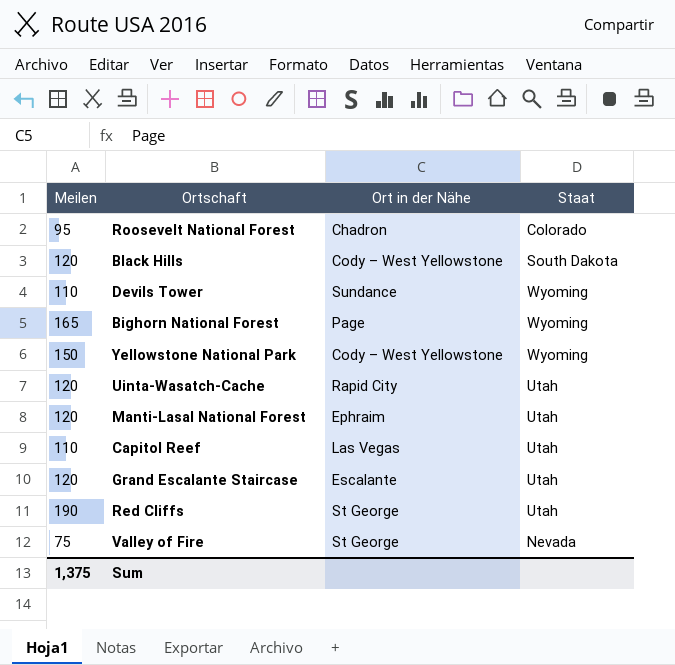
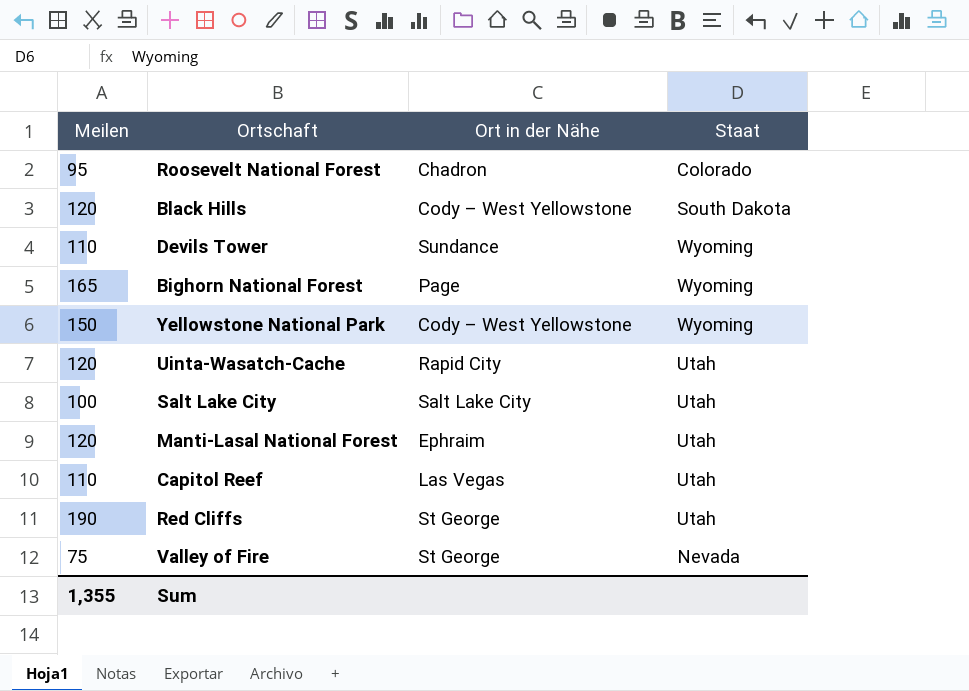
row Grand Escalante Staircase: 120 | Escalante | Utah -> none
row Salt Lake City: none -> 100 | Salt Lake City | Utah
Sum | Meilen: 1,375 -> 1,355

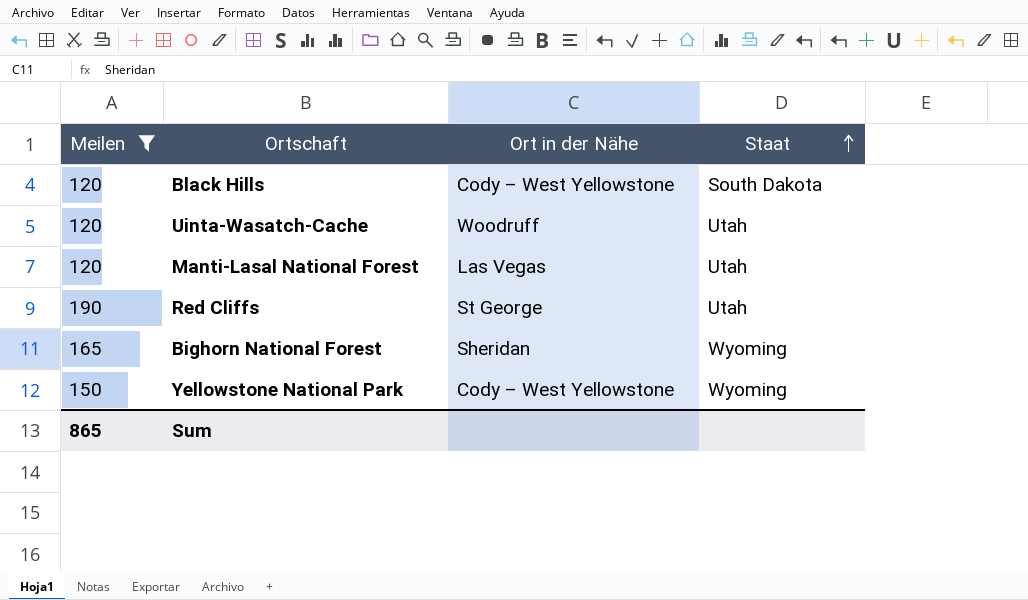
filter: none -> Meilen >= 120
row order: none -> Staat ascending
Uinta-Wasatch-Cache | Ort in der Nähe: Rapid City -> Woodruff
Manti-Lasal National Forest | Ort in der Nähe: Ephraim -> Las Vegas
Bighorn National Forest | Ort in der Nähe: Page -> Sheridan
Sum | Meilen: 1,355 -> 865

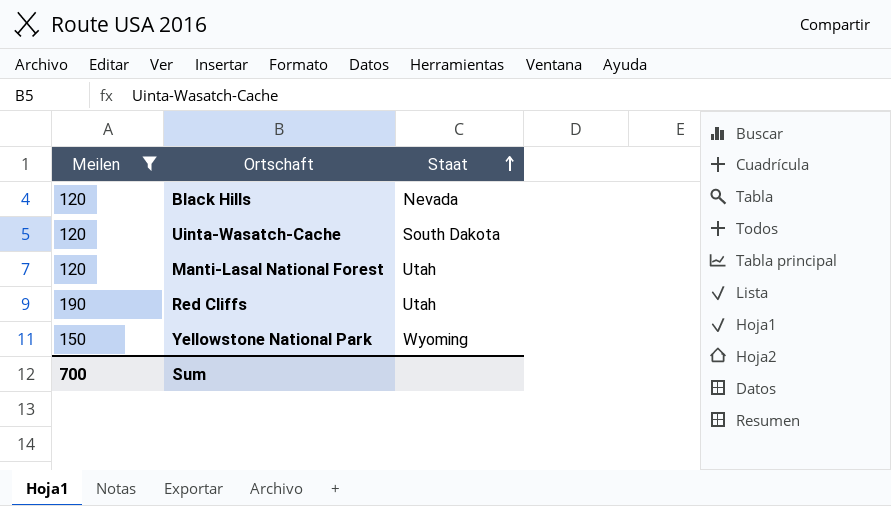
column Ort in der Nähe | position: 3 -> none
row Bighorn National Forest: 165 | Sheridan | Wyoming -> none
Black Hills | Staat: South Dakota -> Nevada
Uinta-Wasatch-Cache | Staat: Utah -> South Dakota
Sum | Meilen: 865 -> 700

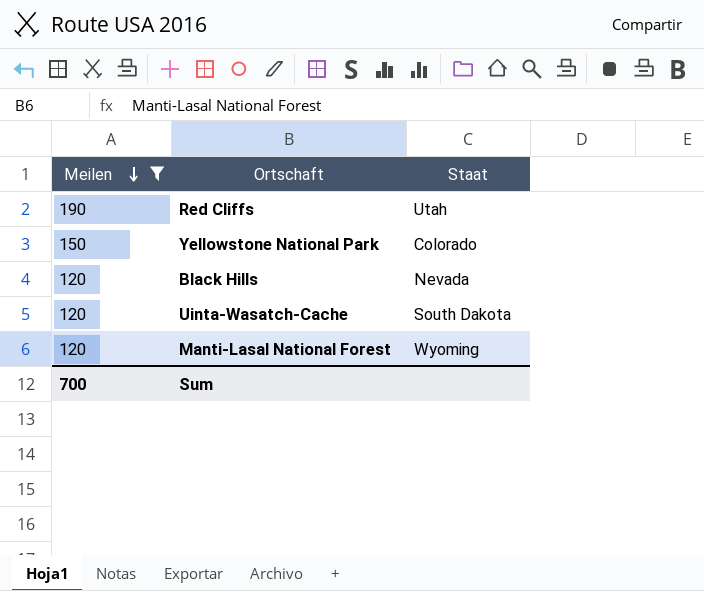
row order: Staat ascending -> Meilen descending
Yellowstone National Park | Staat: Wyoming -> Colorado
Manti-Lasal National Forest | Staat: Utah -> Wyoming

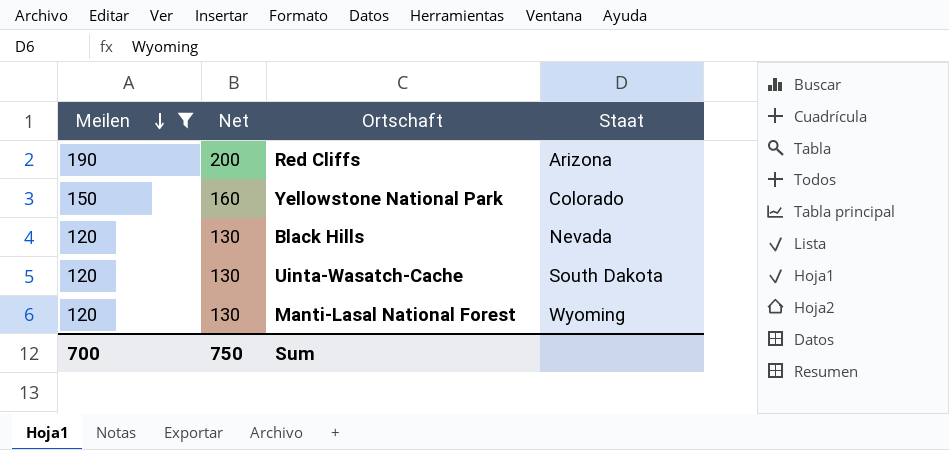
column Net | formula: none -> [Meilen] + 10
Red Cliffs | Staat: Utah -> Arizona

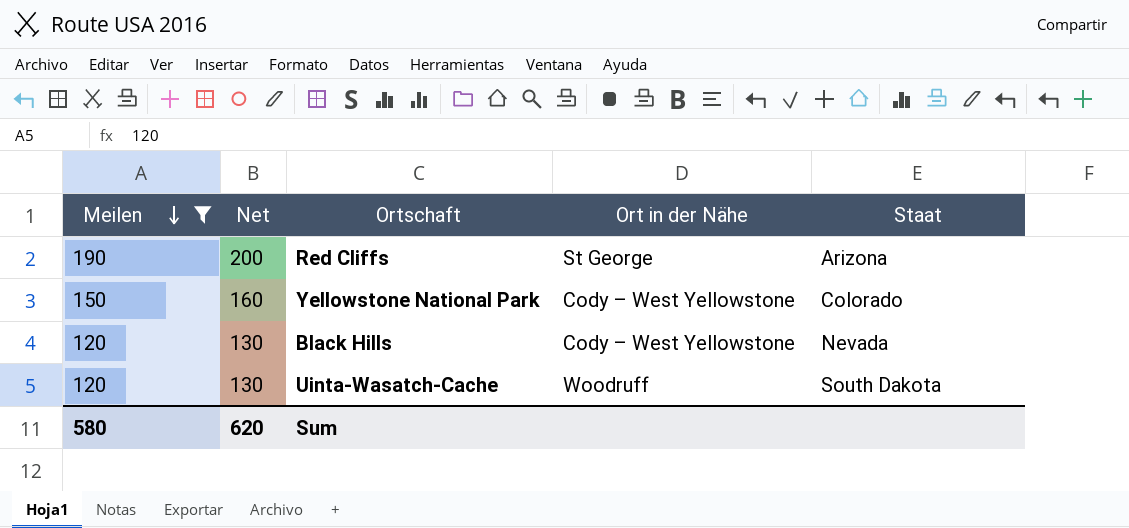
column Ort in der Nähe | position: none -> 4
row Manti-Lasal National Forest: 120 | 130 | Wyoming -> none
Sum | Meilen: 700 -> 580
Sum | Net: 750 -> 620

